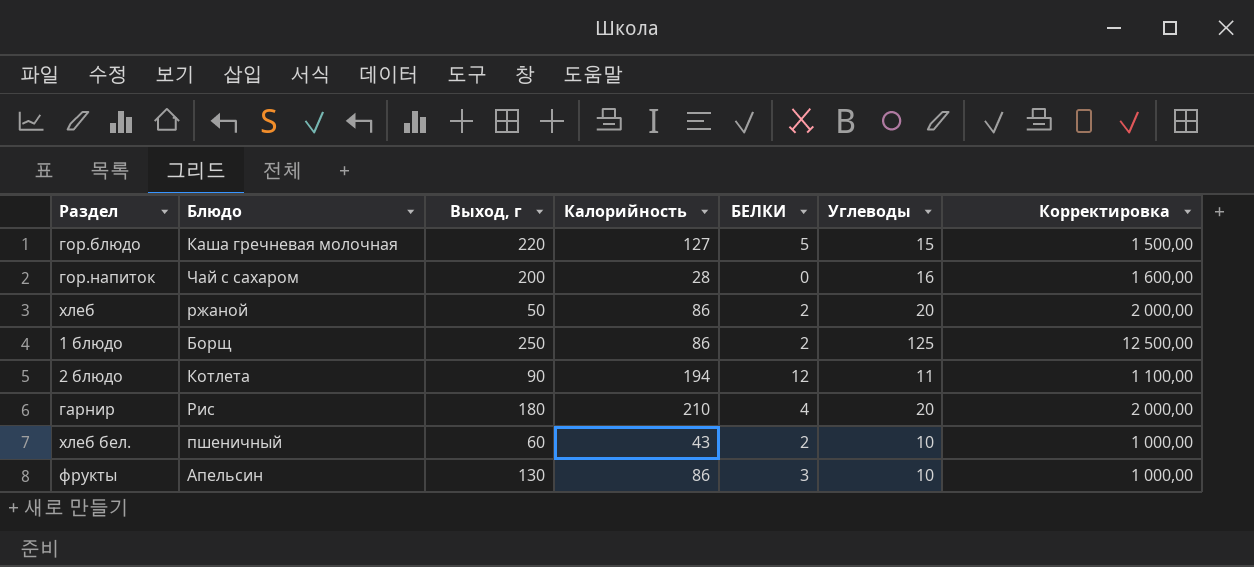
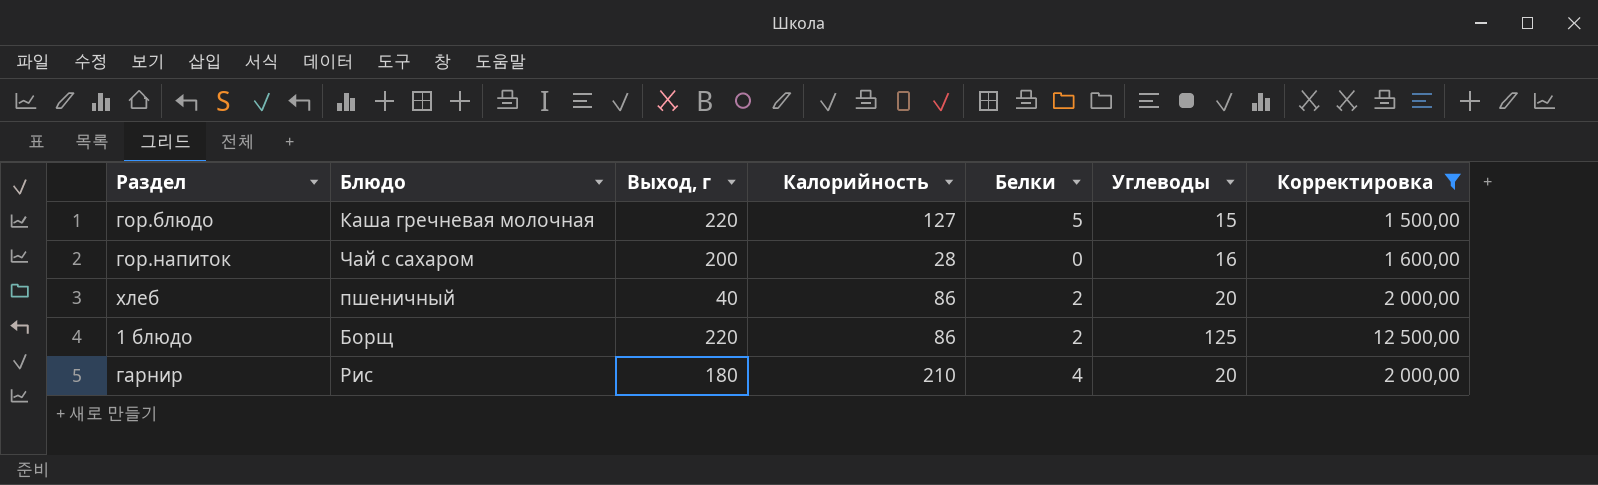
filter: none -> Корректировка >= 1 500,00
column name: БЕЛКИ -> Белки
хлеб | Блюдо: ржаной -> пшеничный
хлеб | Выход, г: 50 -> 40
1 блюдо | Выход, г: 250 -> 220

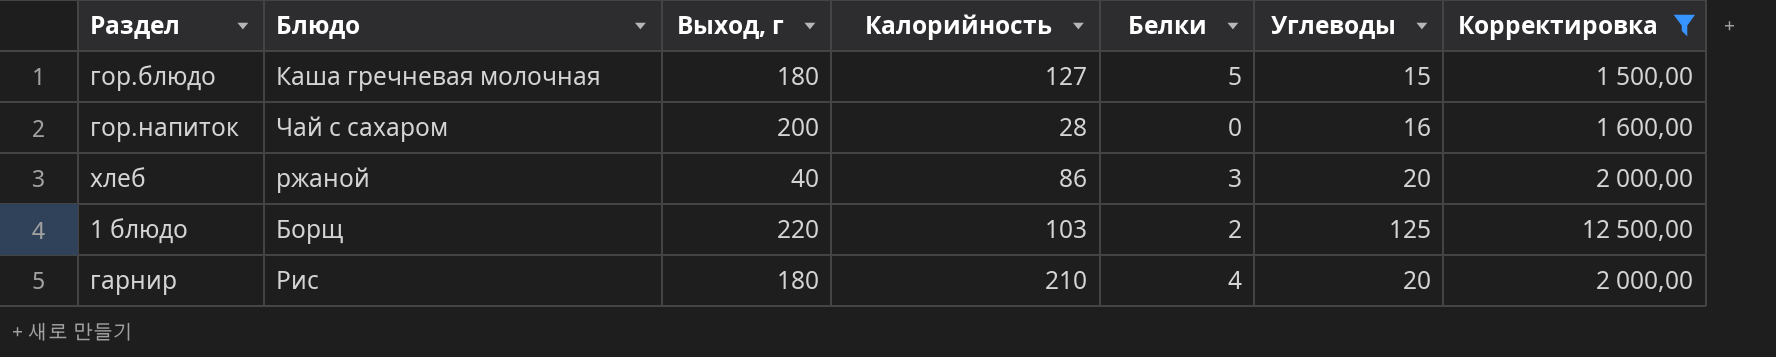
гор.блюдо | Выход, г: 220 -> 180
хлеб | Блюдо: пшеничный -> ржаной
хлеб | Белки: 2 -> 3
1 блюдо | Калорийность: 86 -> 103

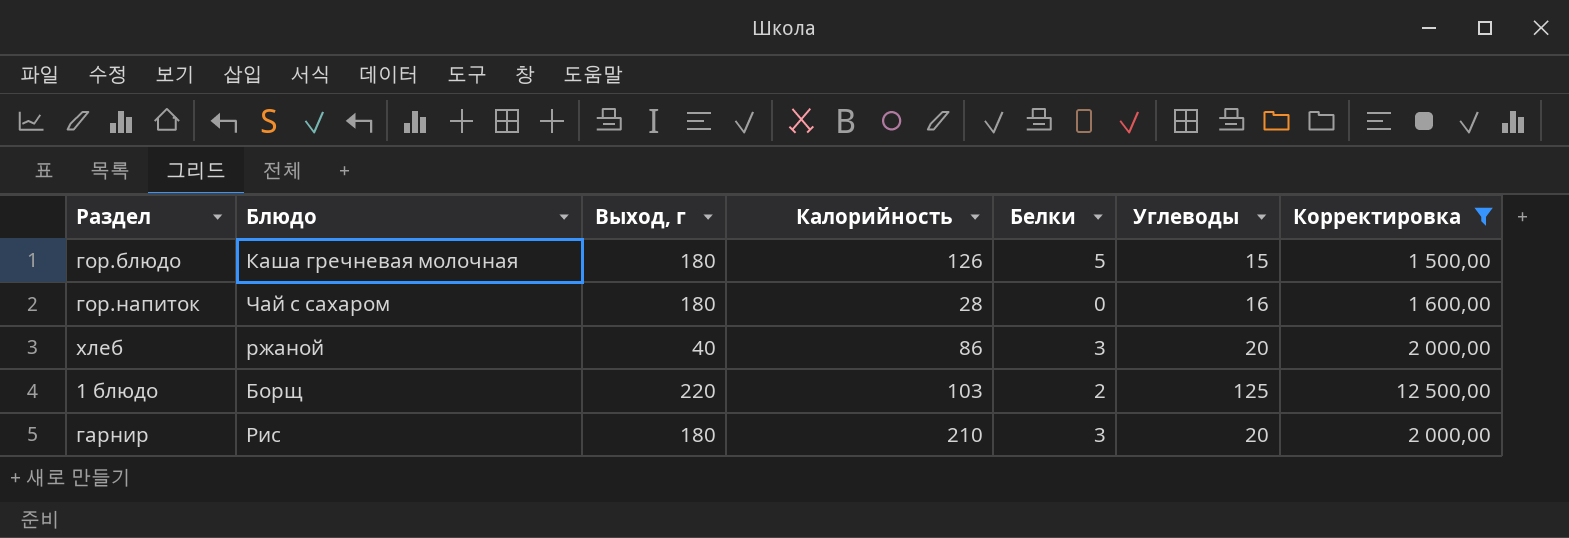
гор.блюдо | Калорийность: 127 -> 126
гор.напиток | Выход, г: 200 -> 180
гарнир | Белки: 4 -> 3

